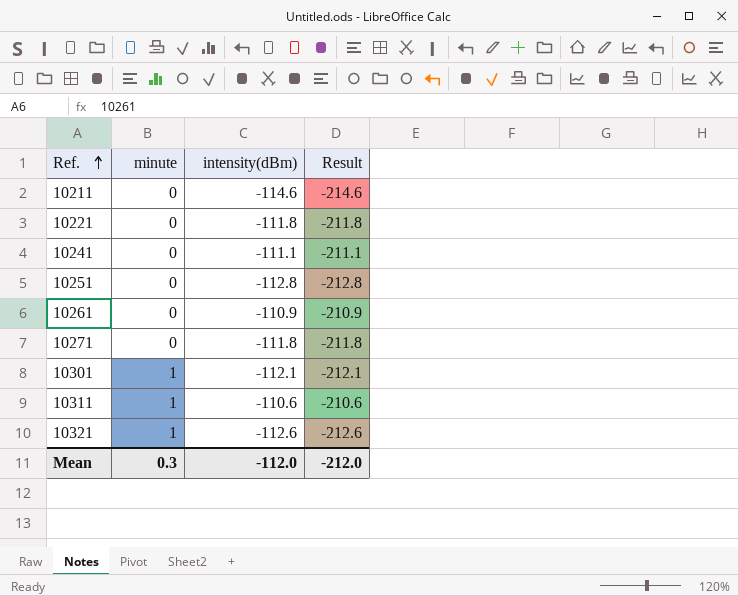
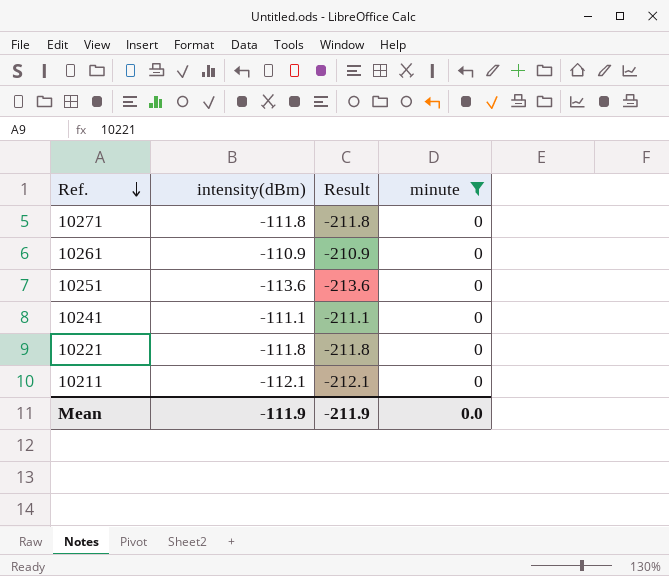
filter: none -> minute = 0
row order: Ref. ascending -> Ref. descending
column minute | position: 2 -> 4
10251 | intensity(dBm): -112.8 -> -113.6
10251 | Result: -212.8 -> -213.6
10211 | intensity(dBm): -114.6 -> -112.1
10211 | Result: -214.6 -> -212.1
Mean | intensity(dBm): -112.0 -> -111.9
Mean | Result: -212.0 -> -211.9
Mean | minute: 0.3 -> 0.0

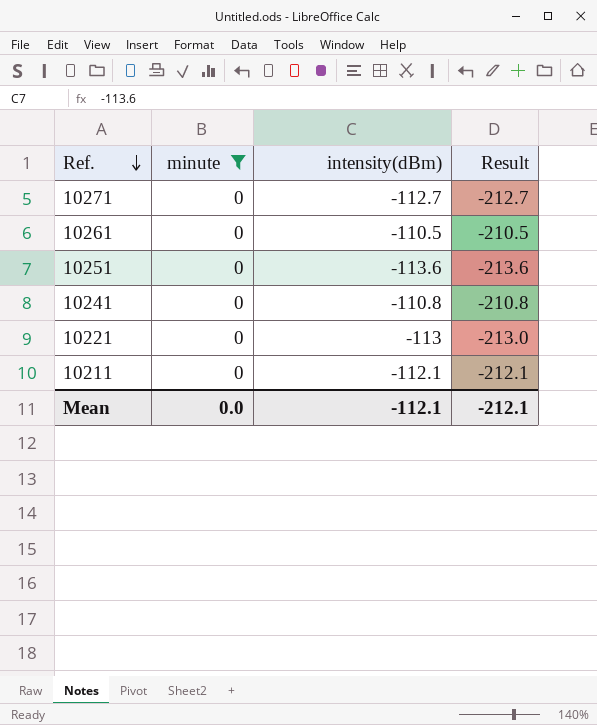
column minute | position: 4 -> 2
10271 | intensity(dBm): -111.8 -> -112.7
10271 | Result: -211.8 -> -212.7
10261 | intensity(dBm): -110.9 -> -110.5
10261 | Result: -210.9 -> -210.5
10241 | intensity(dBm): -111.1 -> -110.8
10241 | Result: -211.1 -> -210.8
10221 | intensity(dBm): -111.8 -> -113
10221 | Result: -211.8 -> -213.0
Mean | intensity(dBm): -111.9 -> -112.1
Mean | Result: -211.9 -> -212.1

